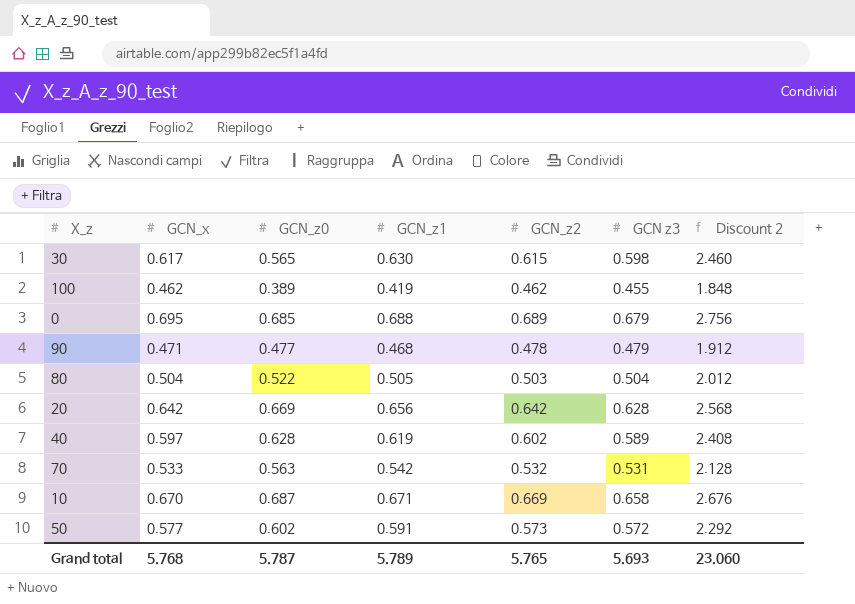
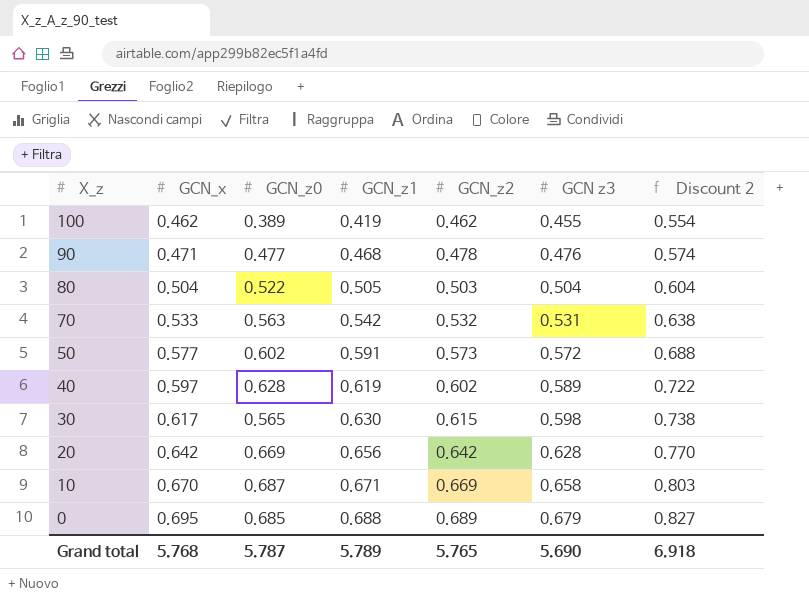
row order: none -> X_z descending
column Discount 2 | formula: [GCN_z2] * 4 -> [GCN_z2] * 1.2
90 | GCN z3: 0.479 -> 0.476
Grand total | GCN z3: 5.693 -> 5.690
Grand total | Discount 2: 23.060 -> 6.918

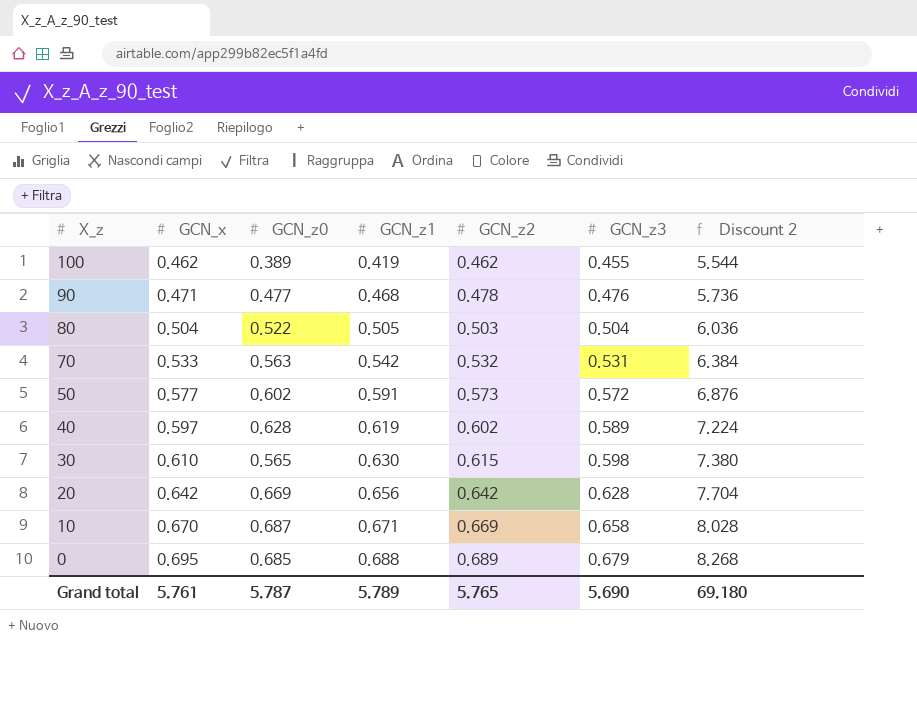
column name: GCN z3 -> GCN_z3
column Discount 2 | formula: [GCN_z2] * 1.2 -> [GCN_z2] * 12
30 | GCN_x: 0.617 -> 0.610
Grand total | GCN_x: 5.768 -> 5.761
Grand total | Discount 2: 6.918 -> 69.180

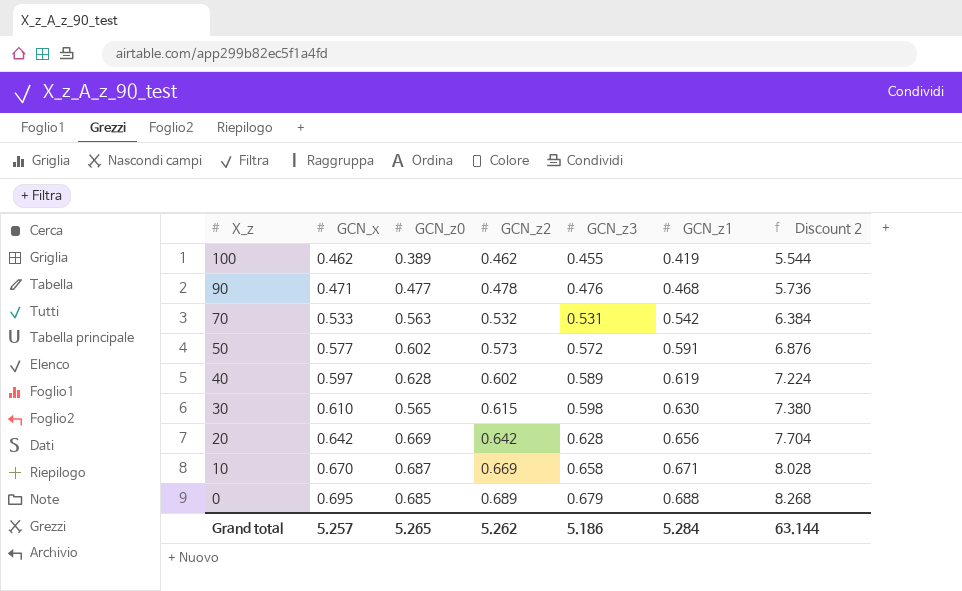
column GCN_z1 | position: 4 -> 6
row 80: 0.504 | 0.522 | 0.505 | 0.503 | 0.504 | 6.036 -> none
Grand total | GCN_x: 5.761 -> 5.257
Grand total | GCN_z0: 5.787 -> 5.265
Grand total | GCN_z2: 5.765 -> 5.262
Grand total | GCN_z3: 5.690 -> 5.186
Grand total | GCN_z1: 5.789 -> 5.284
Grand total | Discount 2: 69.180 -> 63.144

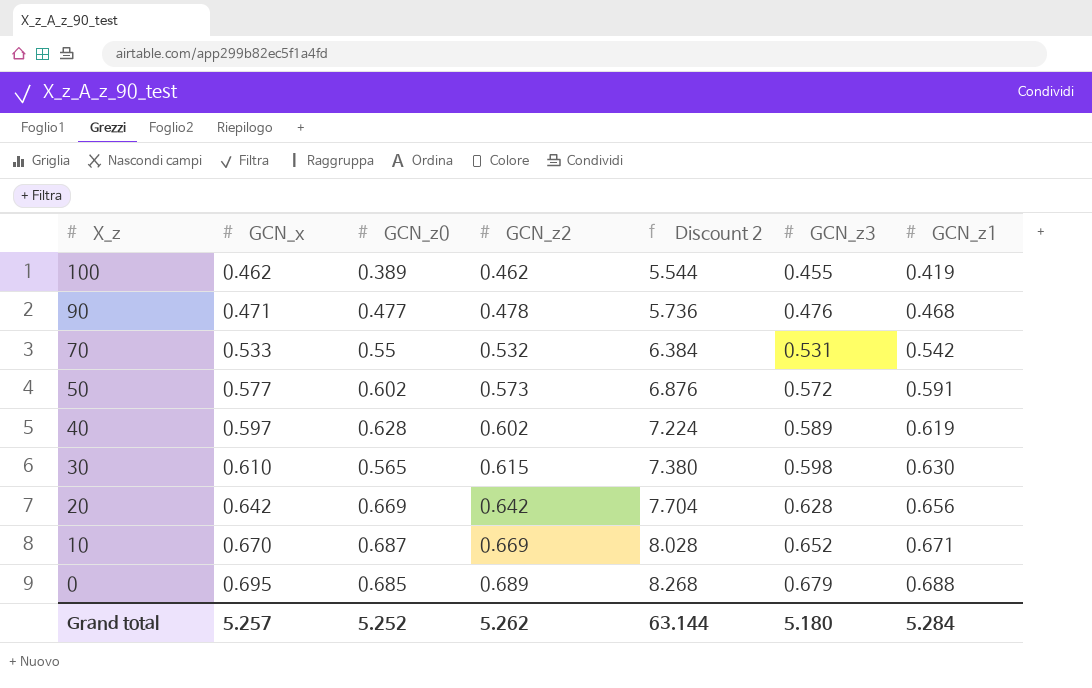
column Discount 2 | position: 7 -> 5
70 | GCN_z0: 0.563 -> 0.55
10 | GCN_z3: 0.658 -> 0.652
Grand total | GCN_z0: 5.265 -> 5.252
Grand total | GCN_z3: 5.186 -> 5.180

